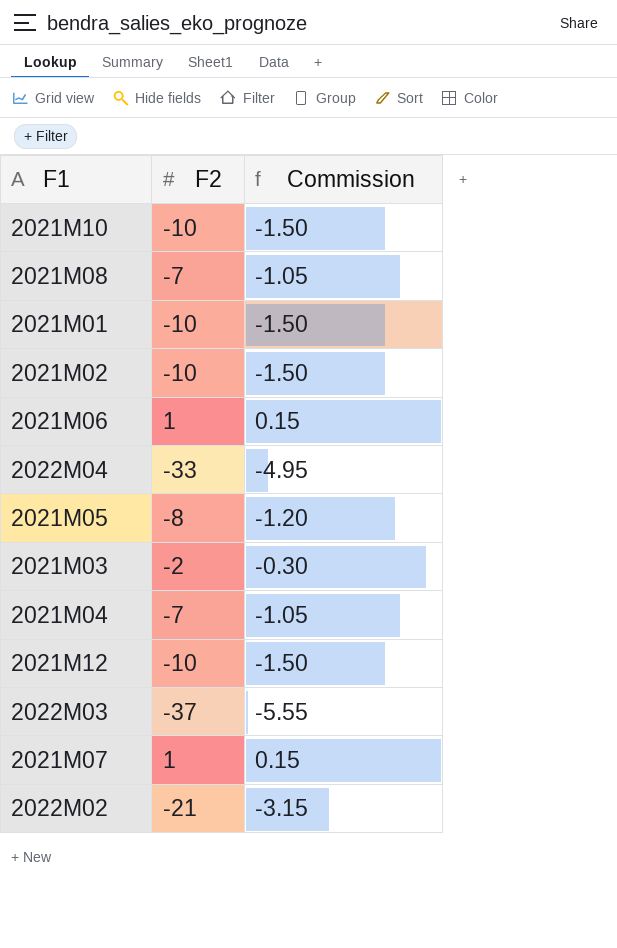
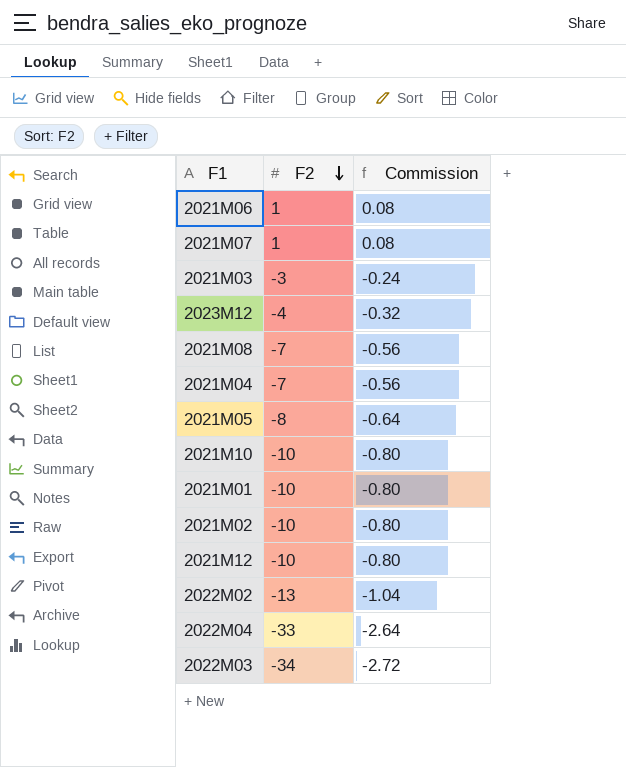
row order: none -> F2 descending
column Commission | formula: [F2] * 0.15 -> [F2] * 0.08
2021M03 | F2: -2 -> -3
row 2023M12: none -> -4 | -0.32
2022M02 | F2: -21 -> -13
2022M03 | F2: -37 -> -34

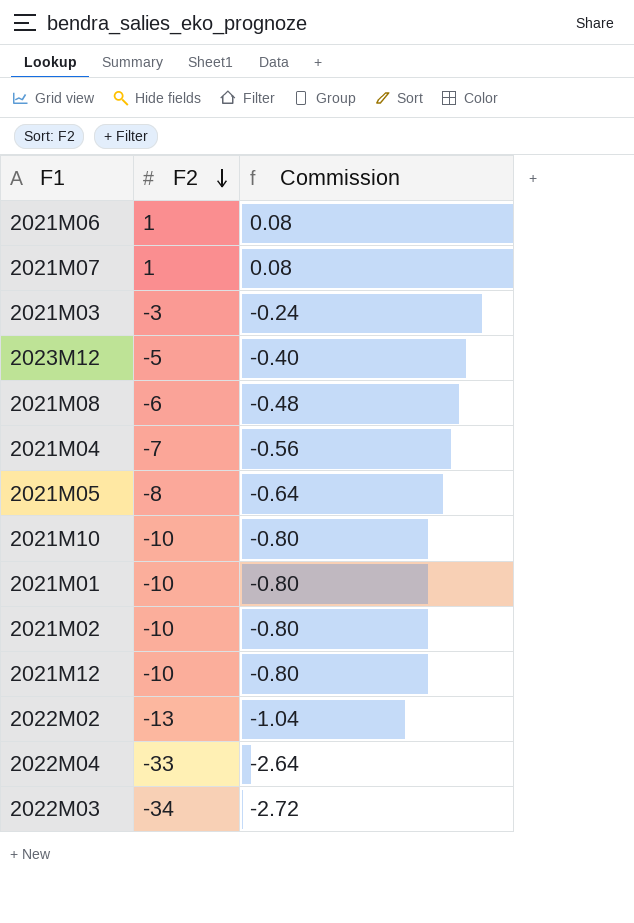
2023M12 | F2: -4 -> -5
2023M12 | Commission: -0.32 -> -0.40
2021M08 | F2: -7 -> -6
2021M08 | Commission: -0.56 -> -0.48

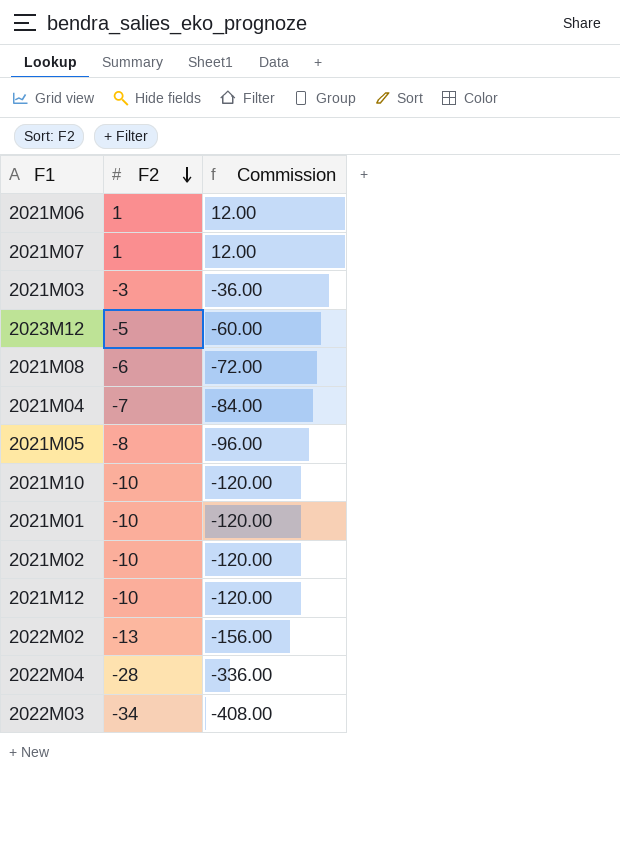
column Commission | formula: [F2] * 0.08 -> [F2] * 12
2022M04 | F2: -33 -> -28

